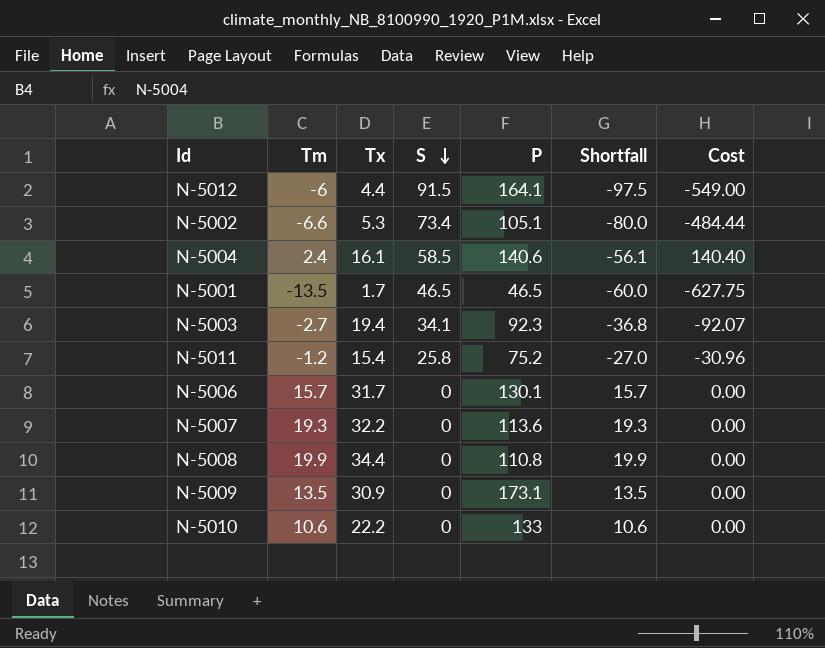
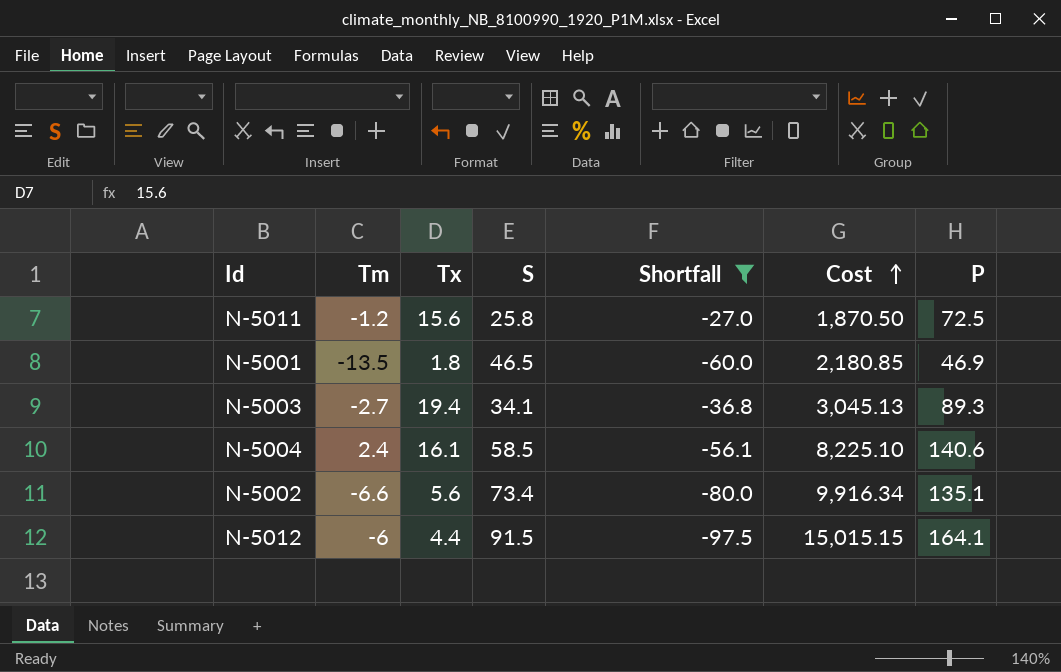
filter: none -> Shortfall <= -27.0
row order: S descending -> Cost ascending
column Cost | formula: [Tm] * [S] -> [S] * [P]
column P | position: 5 -> 7
N-5011 | Tx: 15.4 -> 15.6
N-5011 | P: 75.2 -> 72.5
N-5001 | Tx: 1.7 -> 1.8
N-5001 | P: 46.5 -> 46.9
N-5003 | P: 92.3 -> 89.3
N-5002 | Tx: 5.3 -> 5.6
N-5002 | P: 105.1 -> 135.1

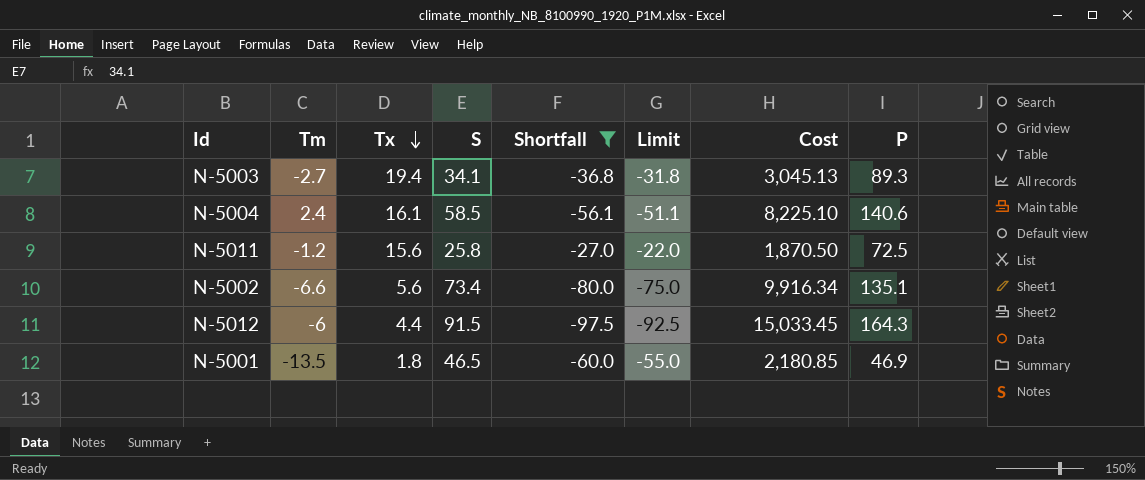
row order: Cost ascending -> Tx descending
column Limit | formula: none -> [Shortfall] + 5
N-5012 | Cost: 15,015.15 -> 15,033.45
N-5012 | P: 164.1 -> 164.3

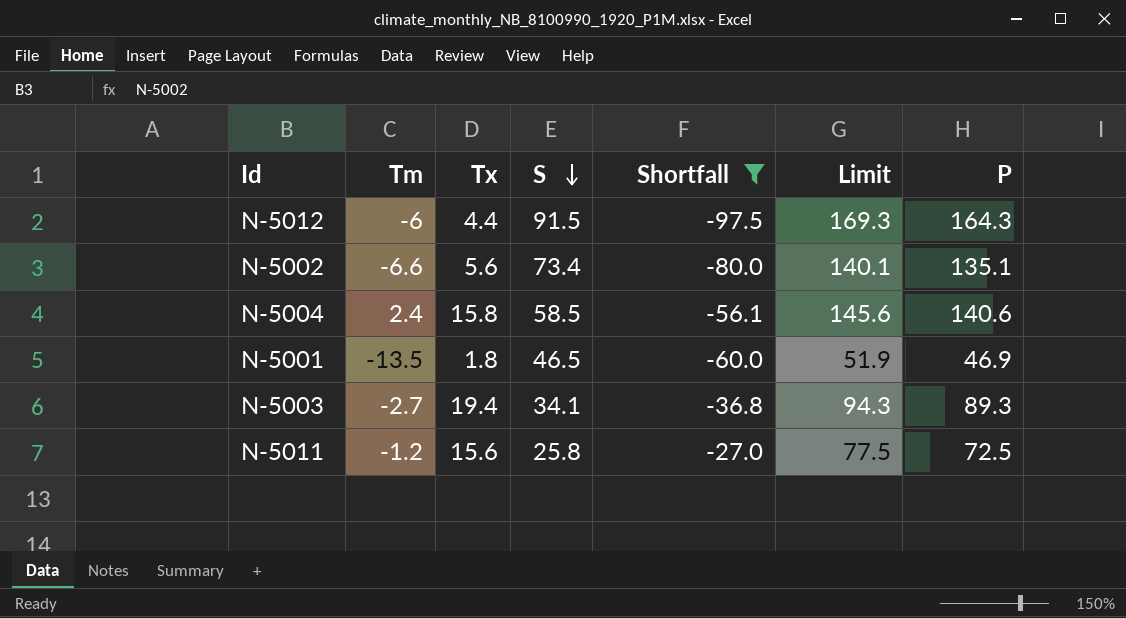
row order: Tx descending -> S descending
column Cost | formula: [S] * [P] -> none
column Limit | formula: [Shortfall] + 5 -> [P] + 5
N-5004 | Tx: 16.1 -> 15.8

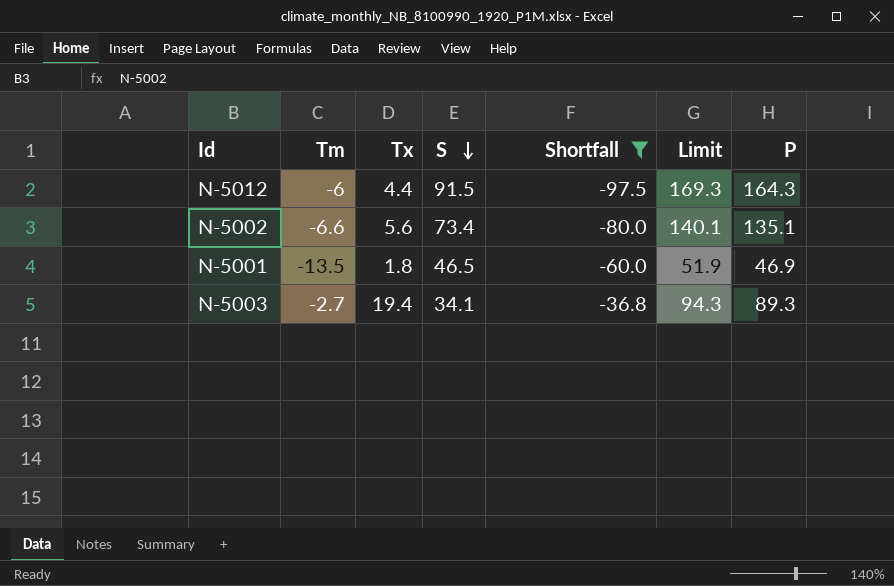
row N-5004: 2.4 | 15.8 | 58.5 | -56.1 | 145.6 | 140.6 -> none
row N-5011: -1.2 | 15.6 | 25.8 | -27.0 | 77.5 | 72.5 -> none

